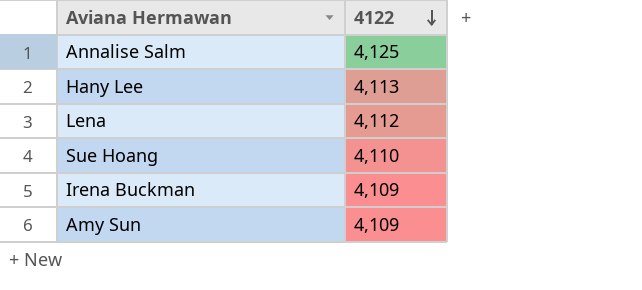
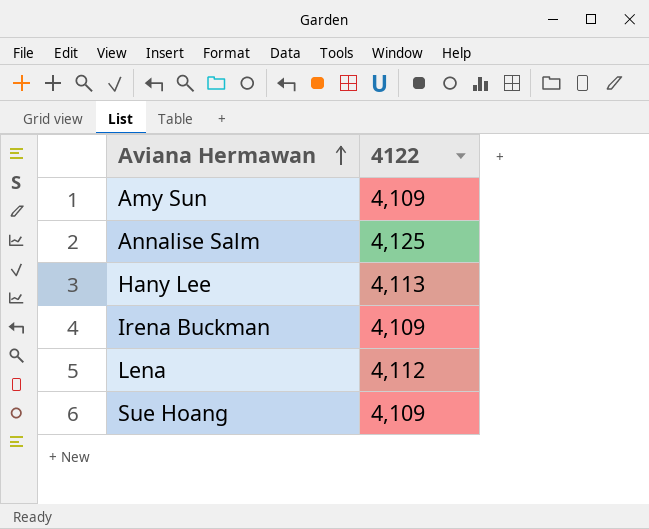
row order: 4122 descending -> Aviana Hermawan ascending
Sue Hoang | 4122: 4,110 -> 4,109

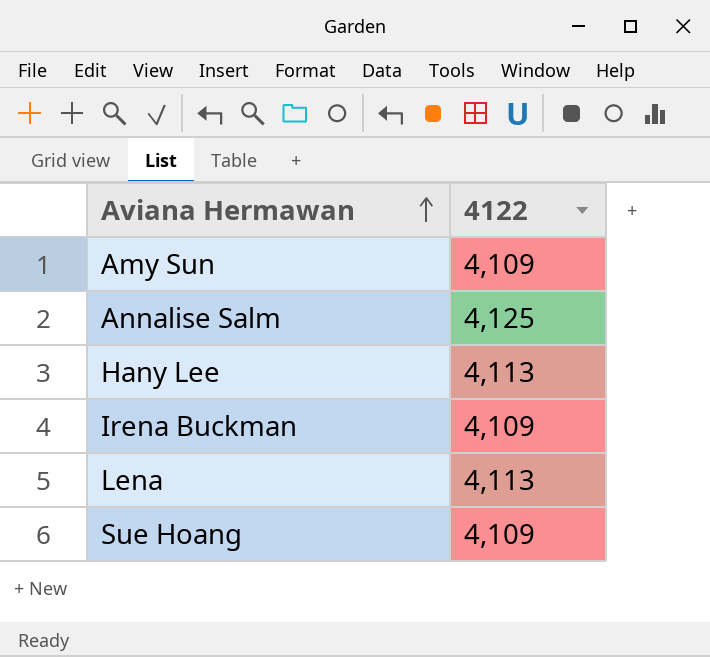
Lena | 4122: 4,112 -> 4,113

